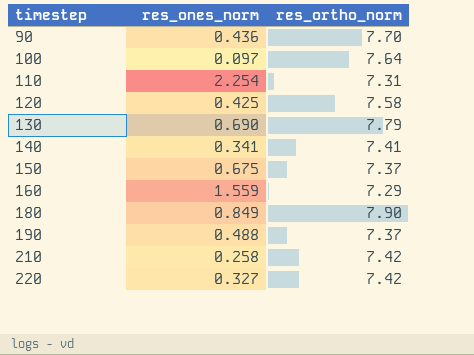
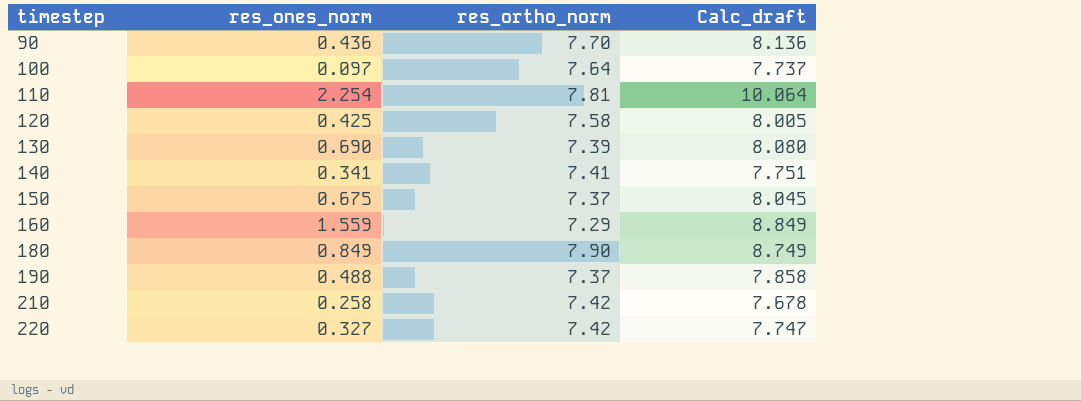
column Calc_draft | formula: none -> [res_ones_norm] + [res_ortho_norm]
110 | res_ortho_norm: 7.31 -> 7.81
130 | res_ortho_norm: 7.79 -> 7.39

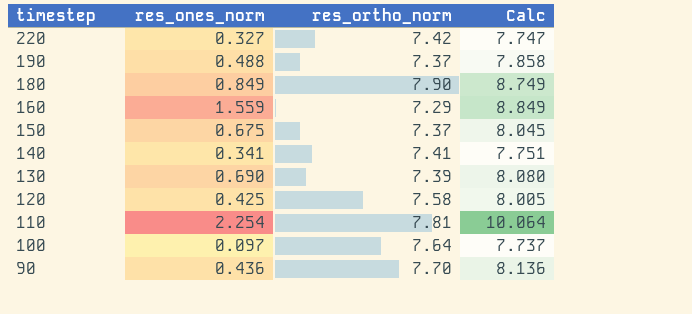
row order: timestep ascending -> timestep descending
column name: Calc_draft -> Calc
row 210: 0.258 | 7.42 | 7.678 -> none

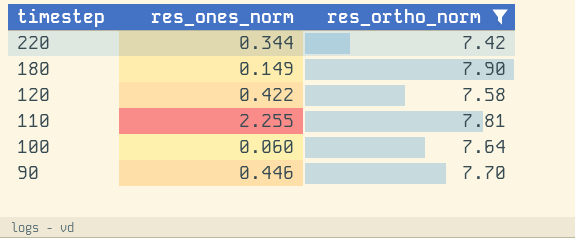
filter: none -> res_ortho_norm >= 7.42
column Calc | formula: [res_ones_norm] + [res_ortho_norm] -> none
220 | res_ones_norm: 0.327 -> 0.344
180 | res_ones_norm: 0.849 -> 0.149
120 | res_ones_norm: 0.425 -> 0.422
110 | res_ones_norm: 2.254 -> 2.255
100 | res_ones_norm: 0.097 -> 0.060
90 | res_ones_norm: 0.436 -> 0.446

